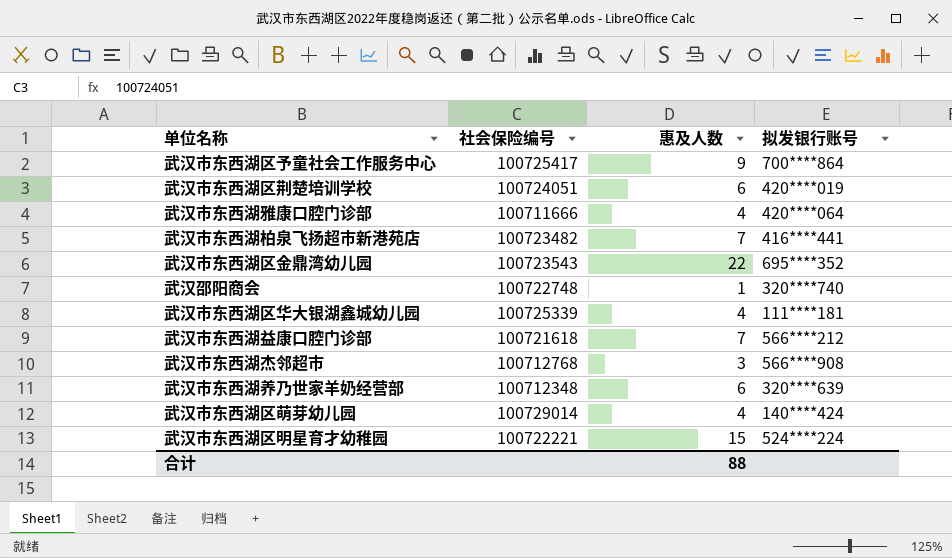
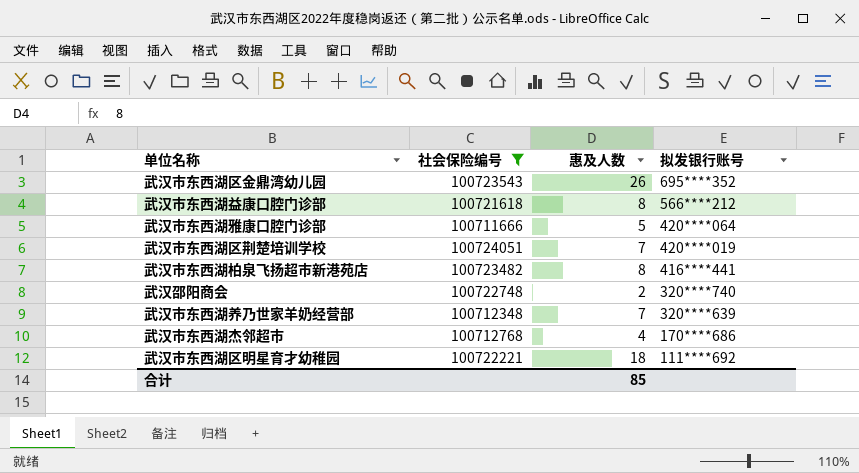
filter: none -> 社会保险编号 <= 100724051
row order: none -> 拟发银行账号 descending
武汉市东西湖区金鼎湾幼儿园 | 惠及人数: 22 -> 26
武汉市东西湖益康口腔门诊部 | 惠及人数: 7 -> 8
武汉市东西湖雅康口腔门诊部 | 惠及人数: 4 -> 5
武汉市东西湖区荆楚培训学校 | 惠及人数: 6 -> 7
武汉市东西湖柏泉飞扬超市新港苑店 | 惠及人数: 7 -> 8
武汉邵阳商会 | 惠及人数: 1 -> 2
武汉市东西湖养乃世家羊奶经营部 | 惠及人数: 6 -> 7
武汉市东西湖杰邻超市 | 惠及人数: 3 -> 4
武汉市东西湖杰邻超市 | 拟发银行账号: 566****908 -> 170****686
武汉市东西湖区明星育才幼稚园 | 惠及人数: 15 -> 18
武汉市东西湖区明星育才幼稚园 | 拟发银行账号: 524****224 -> 111****692
合计 | 惠及人数: 88 -> 85

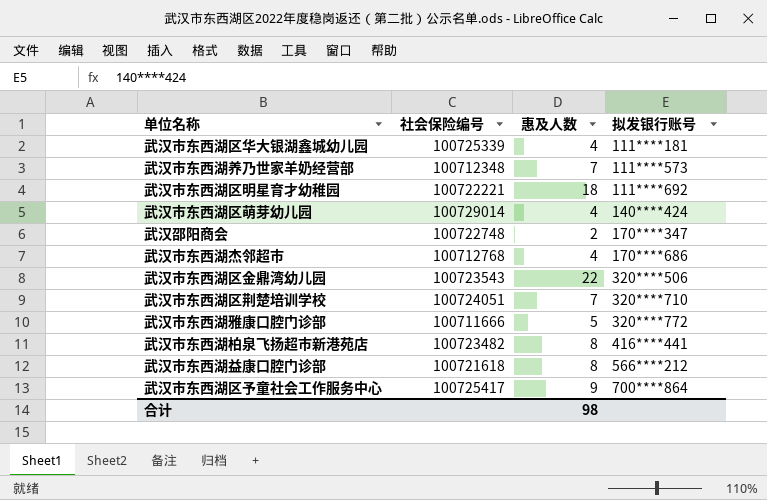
filter: 社会保险编号 <= 100724051 -> none
row order: 拟发银行账号 descending -> 拟发银行账号 ascending
武汉市东西湖养乃世家羊奶经营部 | 拟发银行账号: 320****639 -> 111****573
武汉邵阳商会 | 拟发银行账号: 320****740 -> 170****347
武汉市东西湖区金鼎湾幼儿园 | 惠及人数: 26 -> 22
武汉市东西湖区金鼎湾幼儿园 | 拟发银行账号: 695****352 -> 320****506
武汉市东西湖区荆楚培训学校 | 拟发银行账号: 420****019 -> 320****710
武汉市东西湖雅康口腔门诊部 | 拟发银行账号: 420****064 -> 320****772
合计 | 惠及人数: 85 -> 98

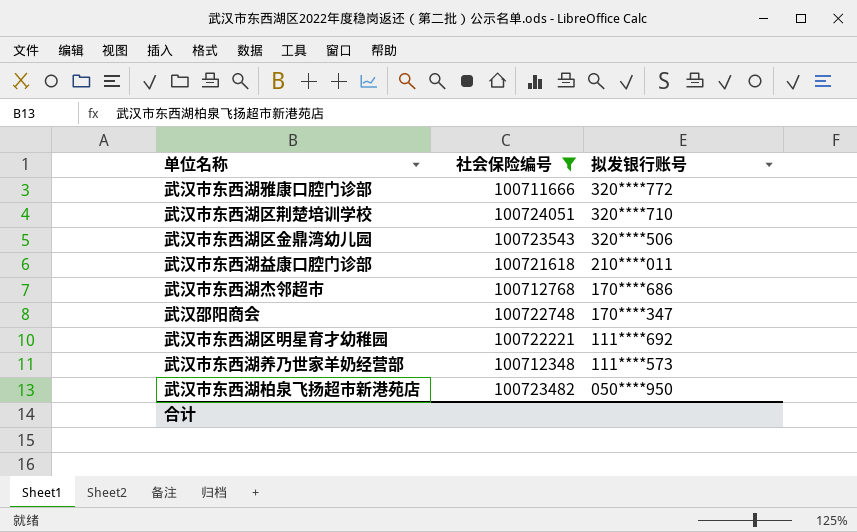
filter: none -> 社会保险编号 <= 100724051
row order: 拟发银行账号 ascending -> 拟发银行账号 descending
column 惠及人数 | position: 3 -> none
武汉市东西湖益康口腔门诊部 | 拟发银行账号: 566****212 -> 210****011
武汉市东西湖柏泉飞扬超市新港苑店 | 拟发银行账号: 416****441 -> 050****950

